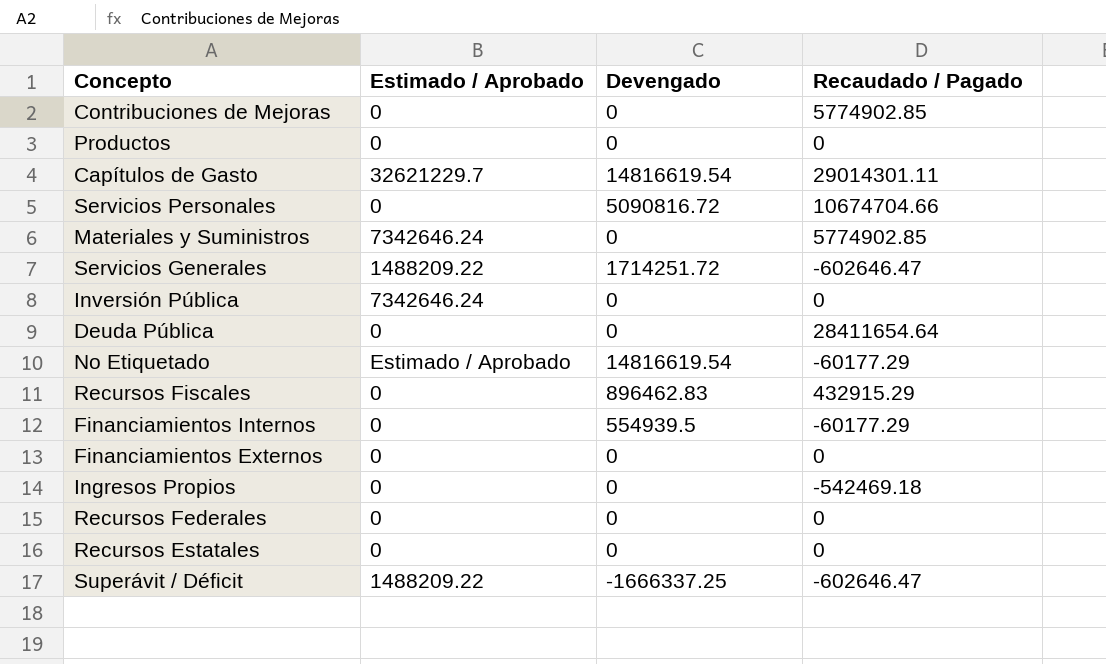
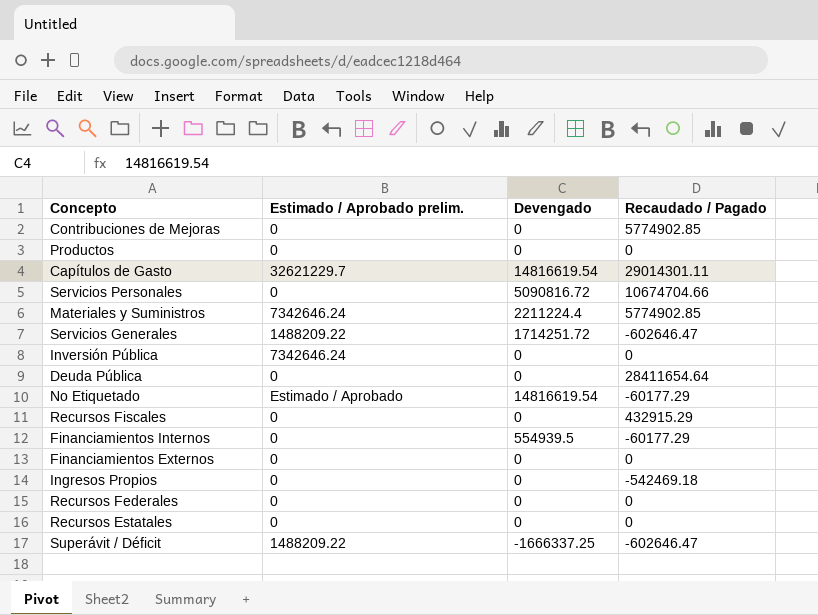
column name: Estimado / Aprobado -> Estimado / Aprobado prelim.
Materiales y Suministros | Devengado: 0 -> 2211224.4
Recursos Fiscales | Devengado: 896462.83 -> 0

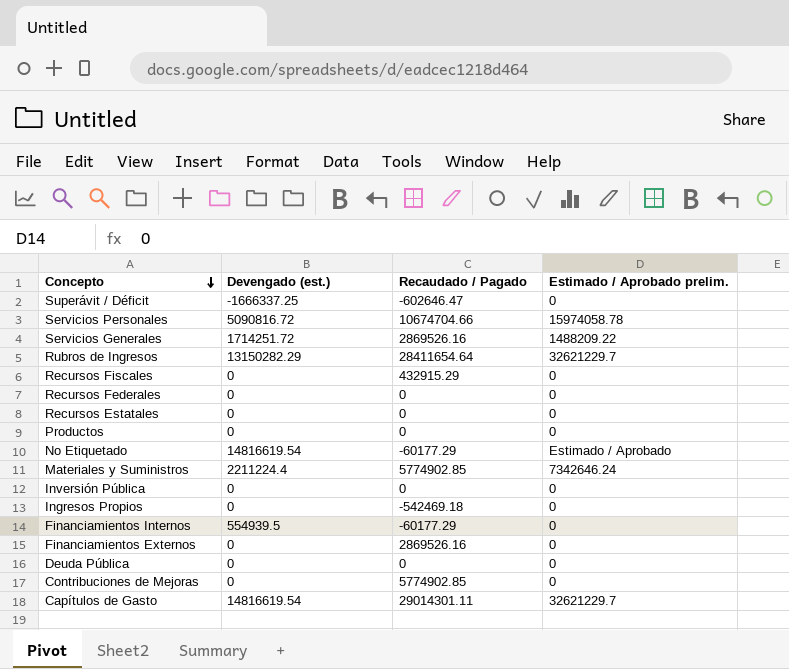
row order: none -> Concepto descending
column name: Devengado -> Devengado (est.)
column Estimado / Aprobado prelim. | position: 2 -> 4
Superávit / Déficit | Estimado / Aprobado prelim.: 1488209.22 -> 0
Servicios Personales | Estimado / Aprobado prelim.: 0 -> 15974058.78
Servicios Generales | Recaudado / Pagado: -602646.47 -> 2869526.16
row Rubros de Ingresos: none -> 13150282.29 | 28411654.64 | 32621229.7
Inversión Pública | Estimado / Aprobado prelim.: 7342646.24 -> 0
Financiamientos Externos | Recaudado / Pagado: 0 -> 2869526.16
Deuda Pública | Recaudado / Pagado: 28411654.64 -> 0

